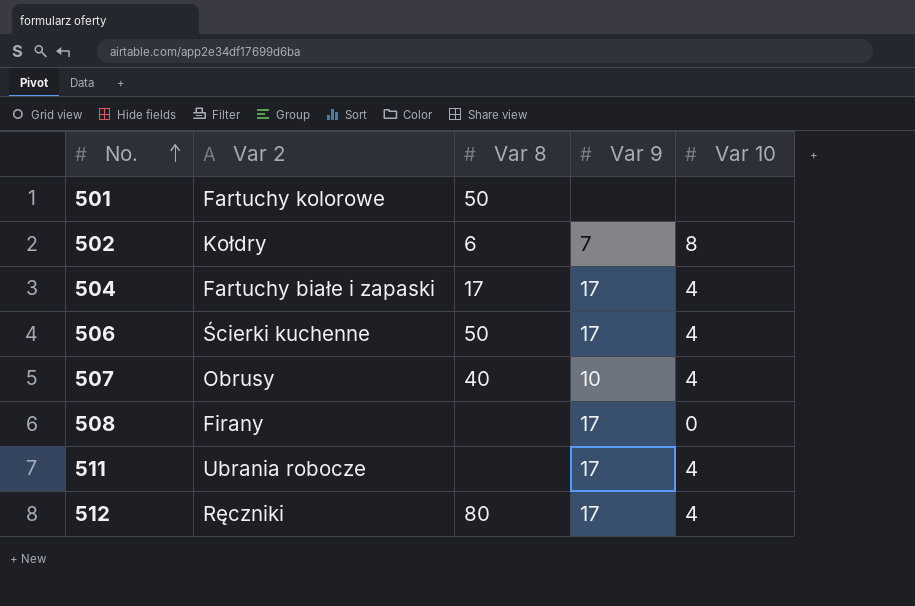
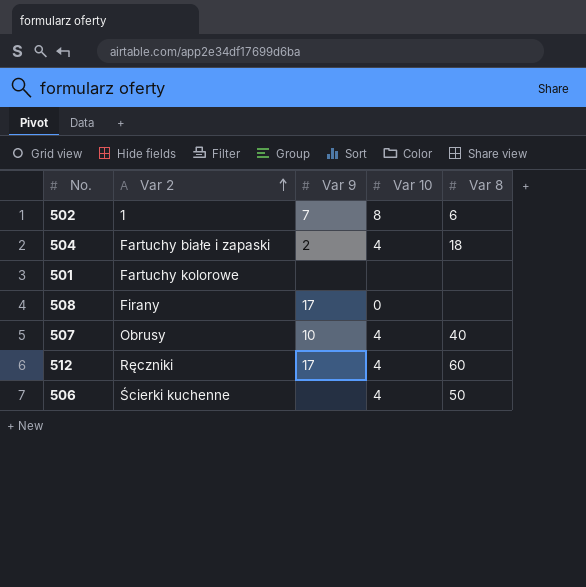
row order: No. ascending -> Var 2 ascending
column Var 8 | position: 3 -> 5
row 511: Ubrania robocze | none | 17 | 4 -> none
502 | Var 2: Kołdry -> 1
504 | Var 9: 17 -> 2
504 | Var 8: 17 -> 18
501 | Var 8: 50 -> none
512 | Var 8: 80 -> 60
506 | Var 9: 17 -> none

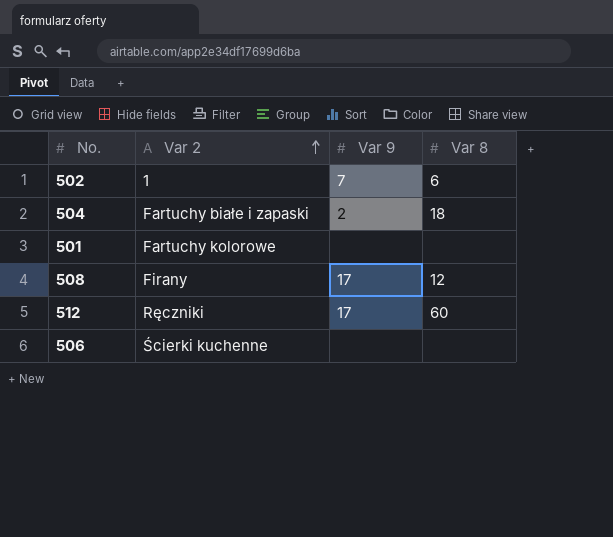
column Var 10 | position: 4 -> none
row 507: Obrusy | 10 | 4 | 40 -> none
508 | Var 8: none -> 12
506 | Var 8: 50 -> none

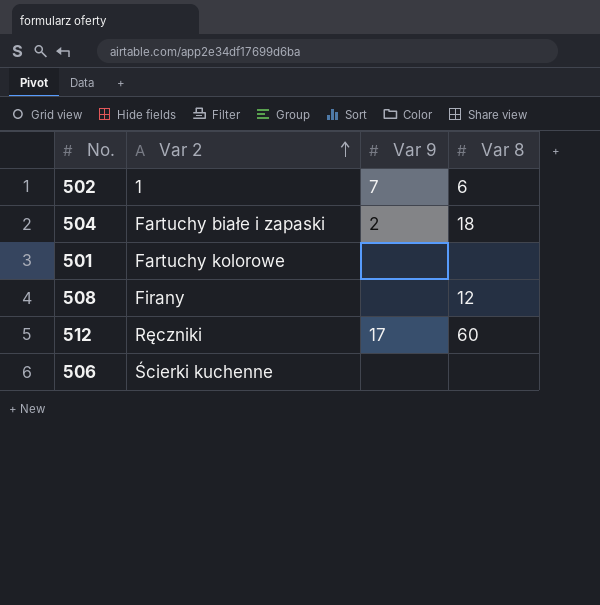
508 | Var 9: 17 -> none

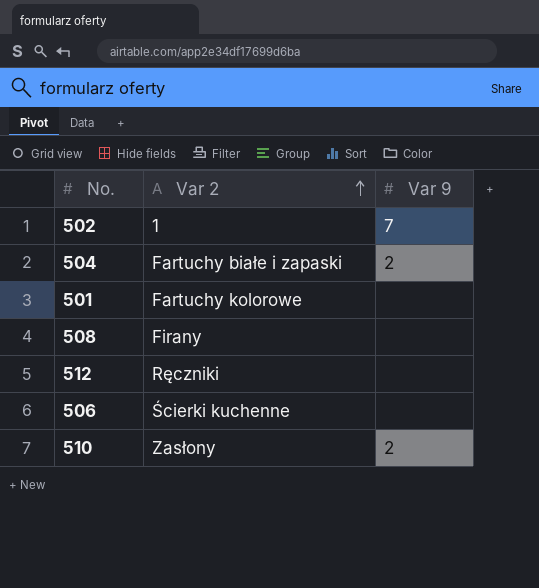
column Var 8 | position: 4 -> none
512 | Var 9: 17 -> none
row 510: none -> Zasłony | 2

